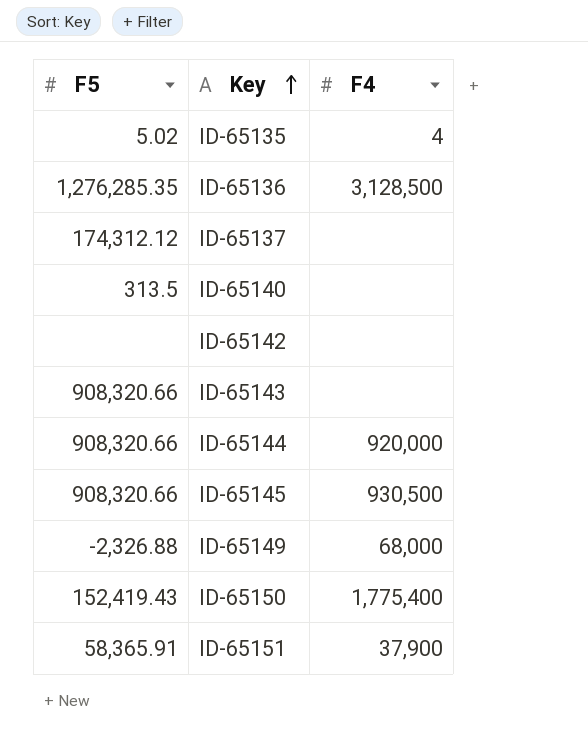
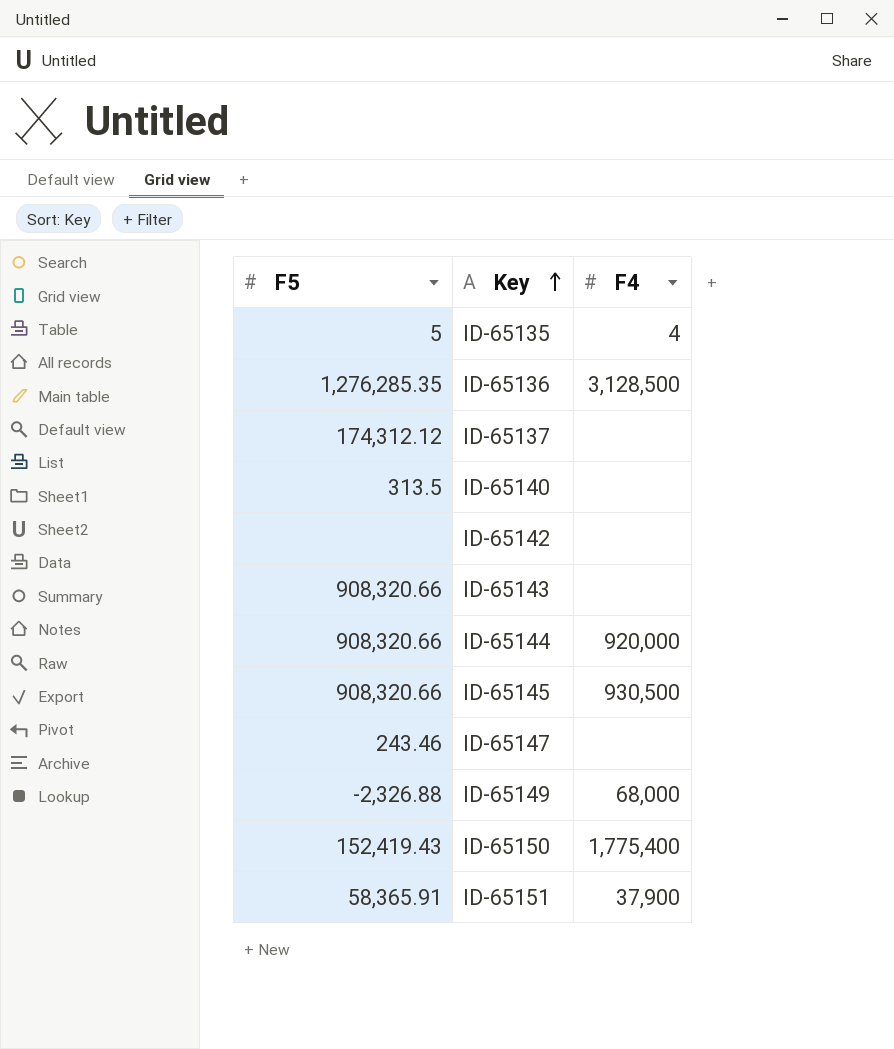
ID-65135 | F5: 5.02 -> 5
row ID-65147: none -> 243.46 | none

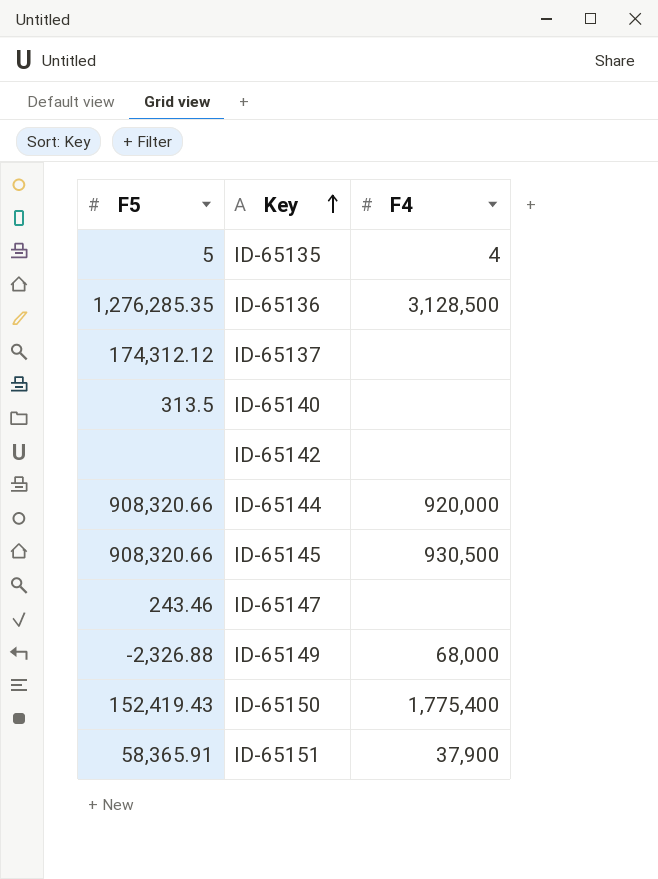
row ID-65143: 908,320.66 | none -> none

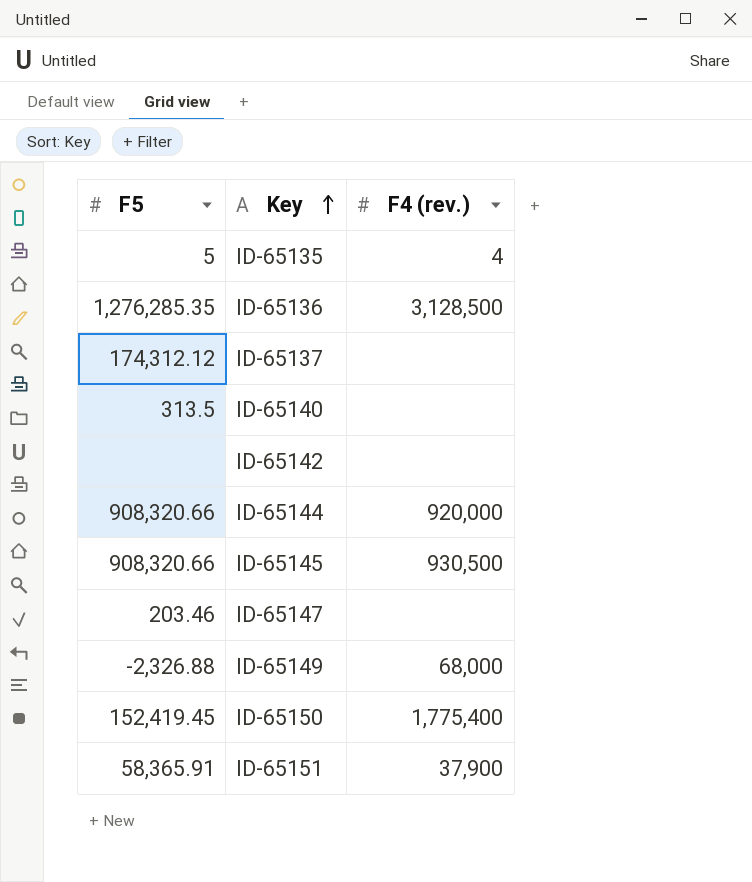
column name: F4 -> F4 (rev.)
ID-65147 | F5: 243.46 -> 203.46
ID-65150 | F5: 152,419.43 -> 152,419.45

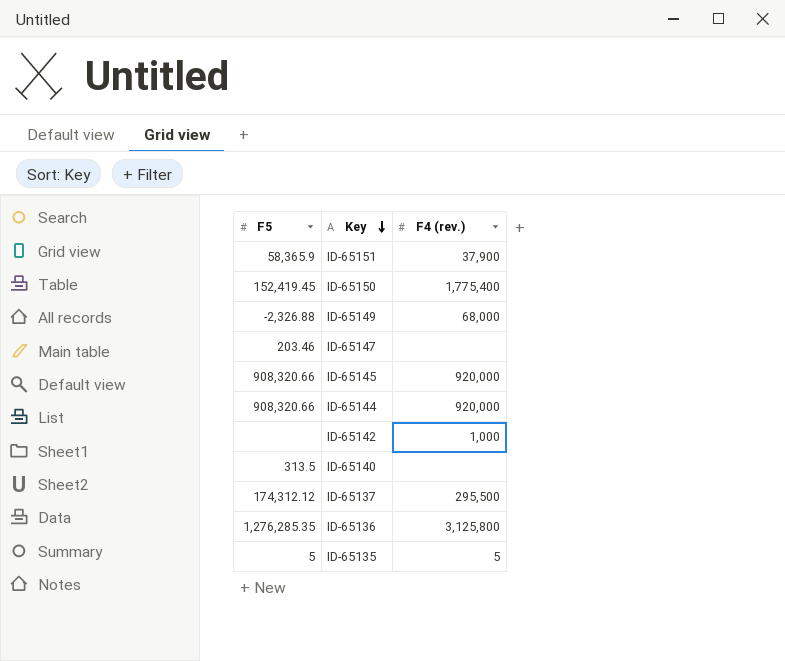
row order: Key ascending -> Key descending
ID-65151 | F5: 58,365.91 -> 58,365.9
ID-65145 | F4 (rev.): 930,500 -> 920,000
ID-65142 | F4 (rev.): none -> 1,000
ID-65137 | F4 (rev.): none -> 295,500
ID-65136 | F4 (rev.): 3,128,500 -> 3,125,800
ID-65135 | F4 (rev.): 4 -> 5

